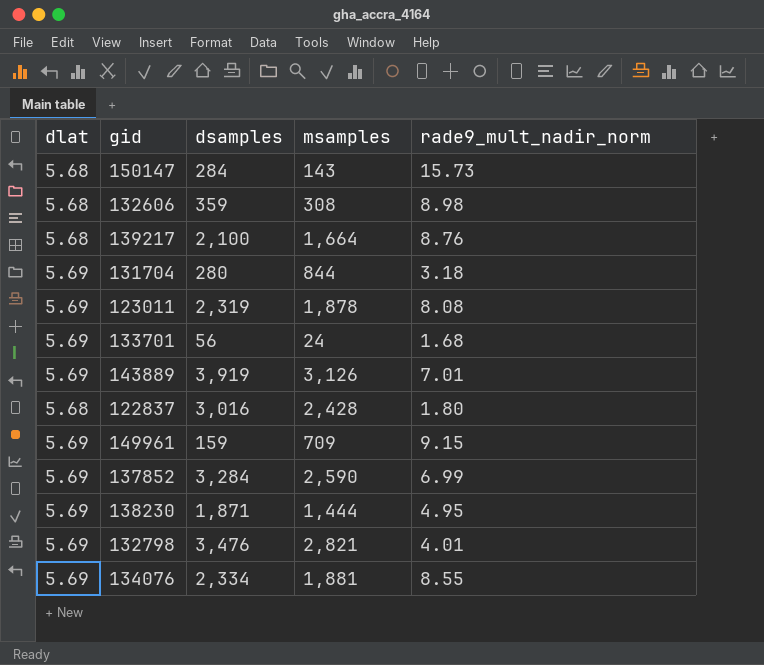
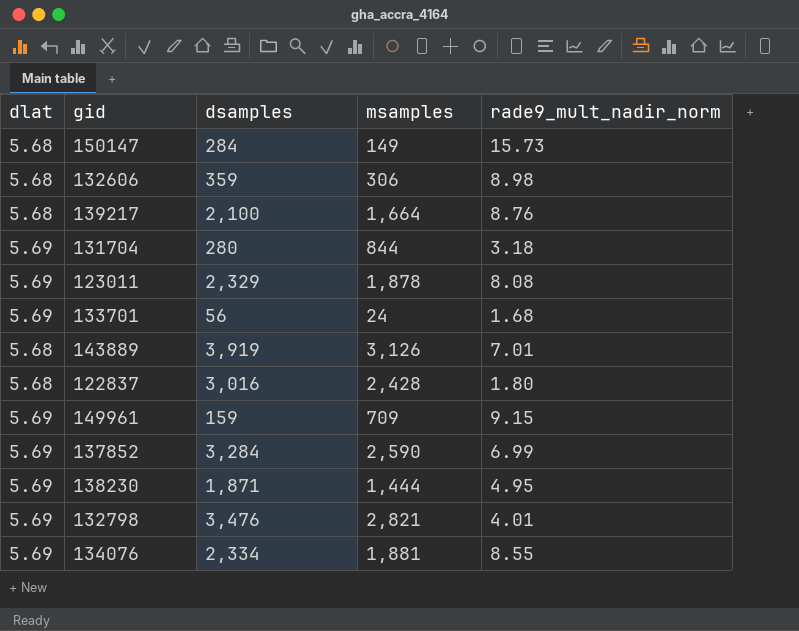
150147 | msamples: 143 -> 149
132606 | msamples: 308 -> 306
123011 | dsamples: 2,319 -> 2,329
143889 | dlat: 5.69 -> 5.68

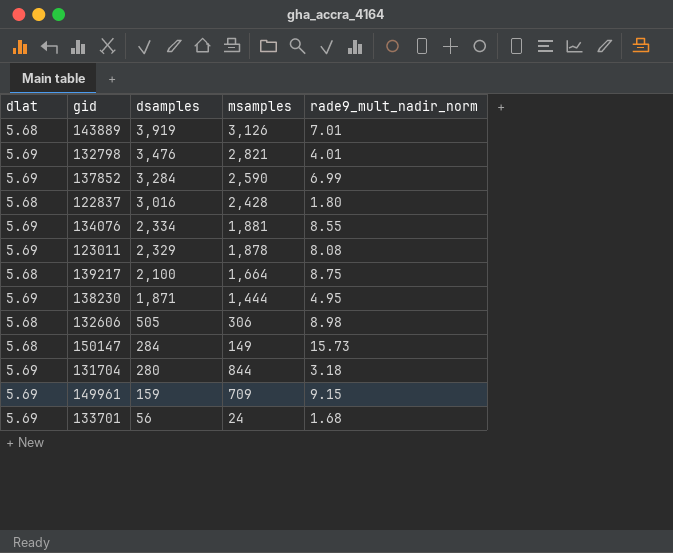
row order: none -> dsamples descending
139217 | rade9_mult_nadir_norm: 8.76 -> 8.75
132606 | dsamples: 359 -> 505

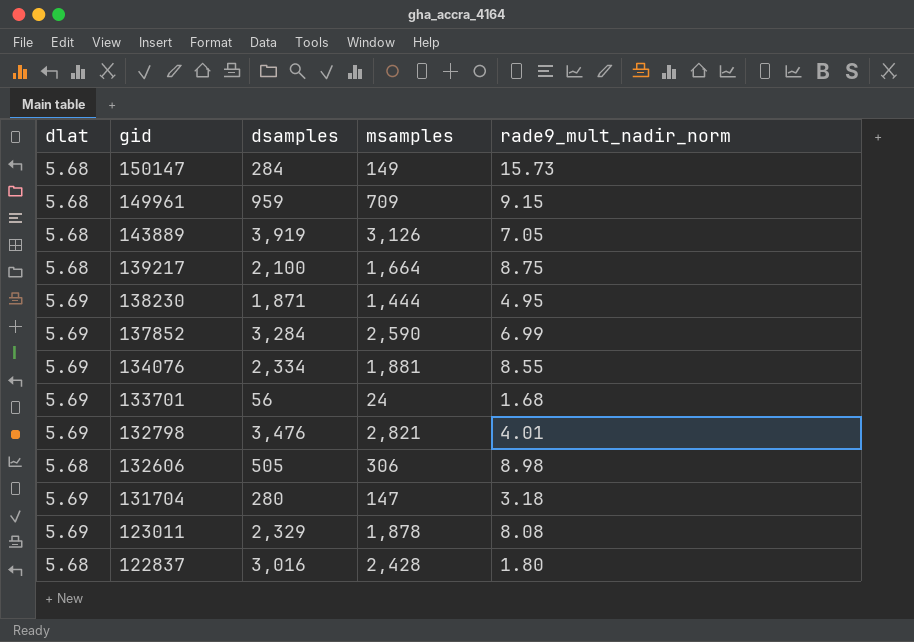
row order: dsamples descending -> gid descending
149961 | dlat: 5.69 -> 5.68
149961 | dsamples: 159 -> 959
143889 | rade9_mult_nadir_norm: 7.01 -> 7.05
131704 | msamples: 844 -> 147

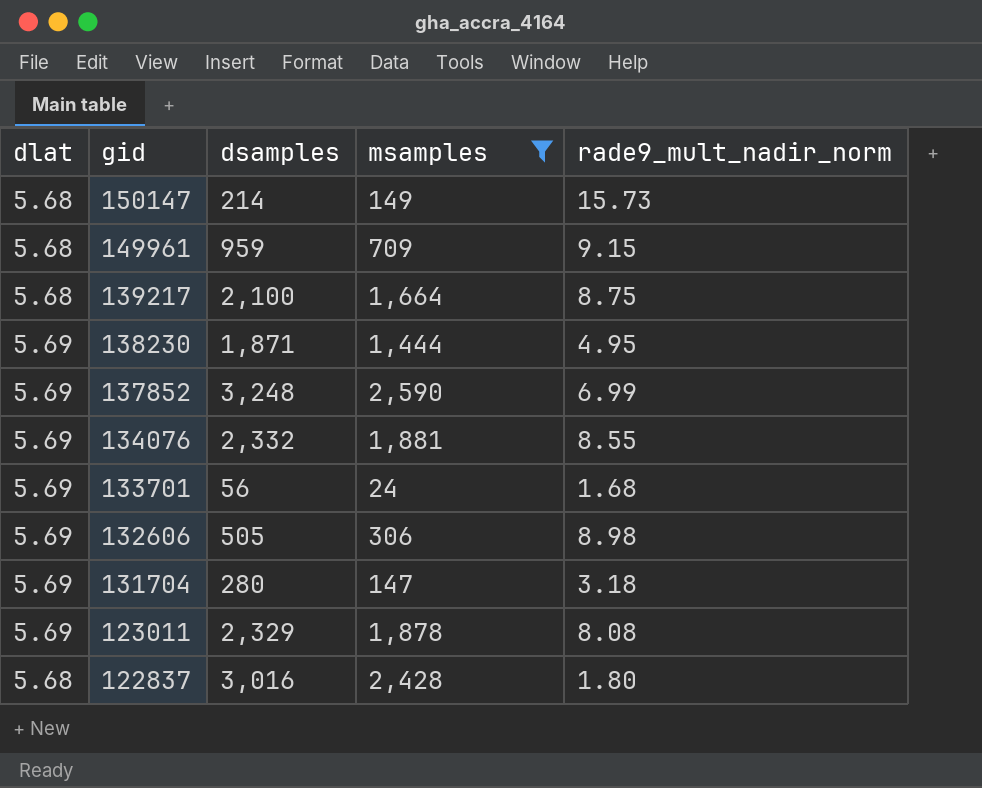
filter: none -> msamples <= 2,590
150147 | dsamples: 284 -> 214
137852 | dsamples: 3,284 -> 3,248
134076 | dsamples: 2,334 -> 2,332
132606 | dlat: 5.68 -> 5.69

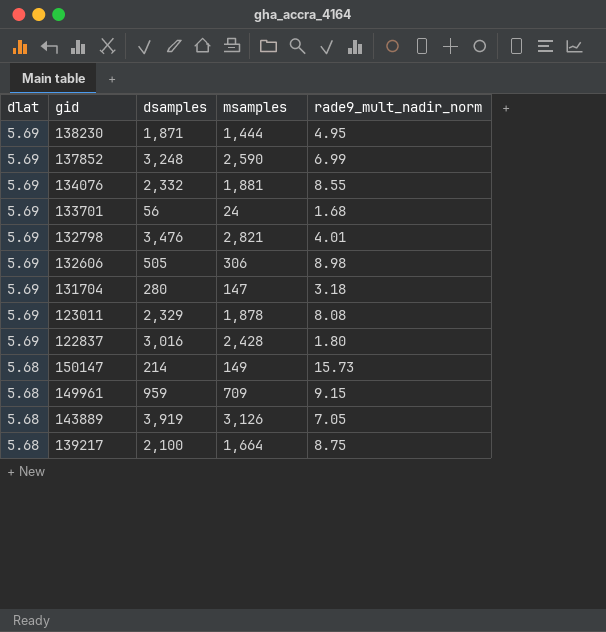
filter: msamples <= 2,590 -> none
row order: gid descending -> dlat descending
122837 | dlat: 5.68 -> 5.69

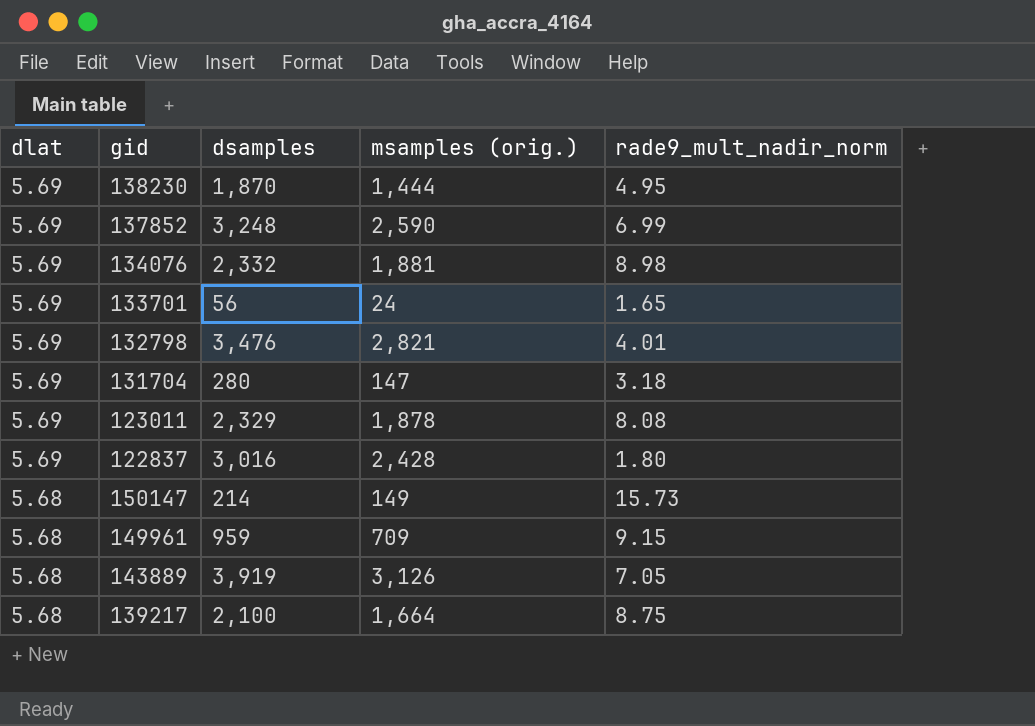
column name: msamples -> msamples (orig.)
row 132606: 5.69 | 505 | 306 | 8.98 -> none
138230 | dsamples: 1,871 -> 1,870
134076 | rade9_mult_nadir_norm: 8.55 -> 8.98
133701 | rade9_mult_nadir_norm: 1.68 -> 1.65

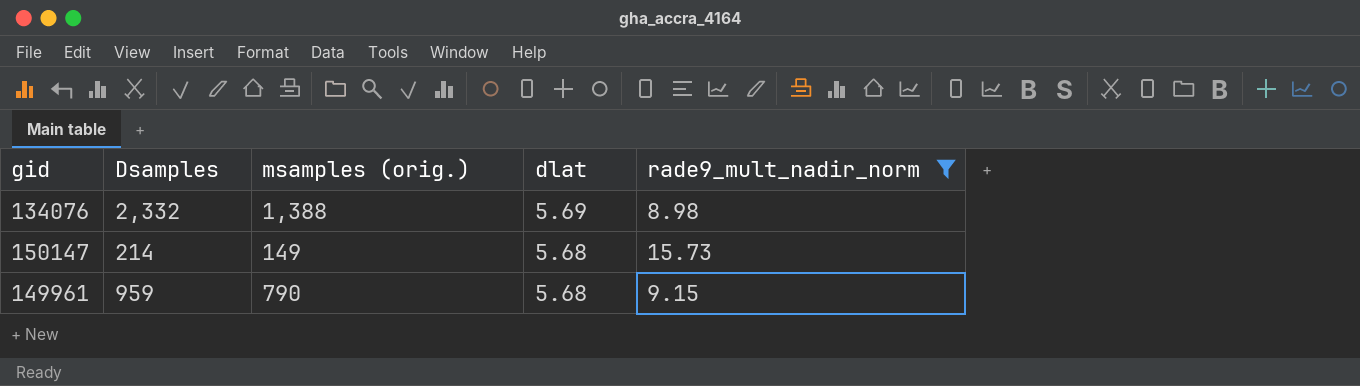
filter: none -> rade9_mult_nadir_norm >= 8.98
column name: dsamples -> Dsamples
column dlat | position: 1 -> 4
134076 | msamples (orig.): 1,881 -> 1,388
149961 | msamples (orig.): 709 -> 790

